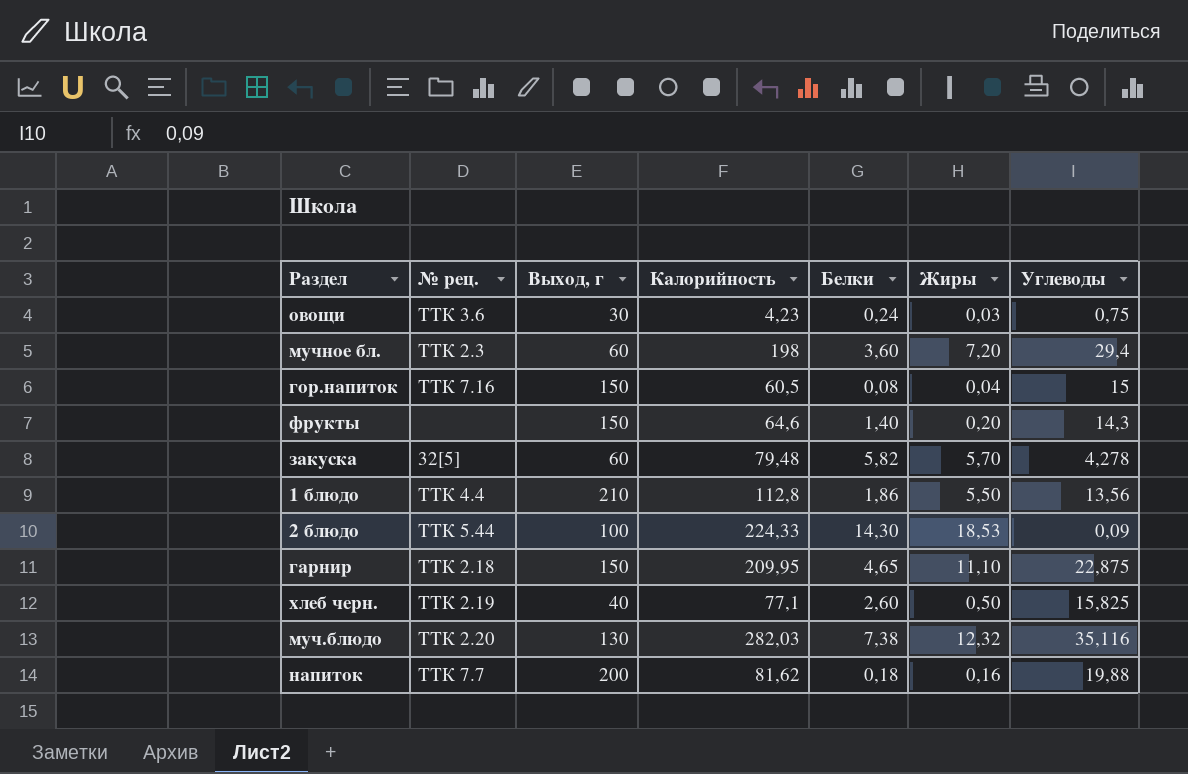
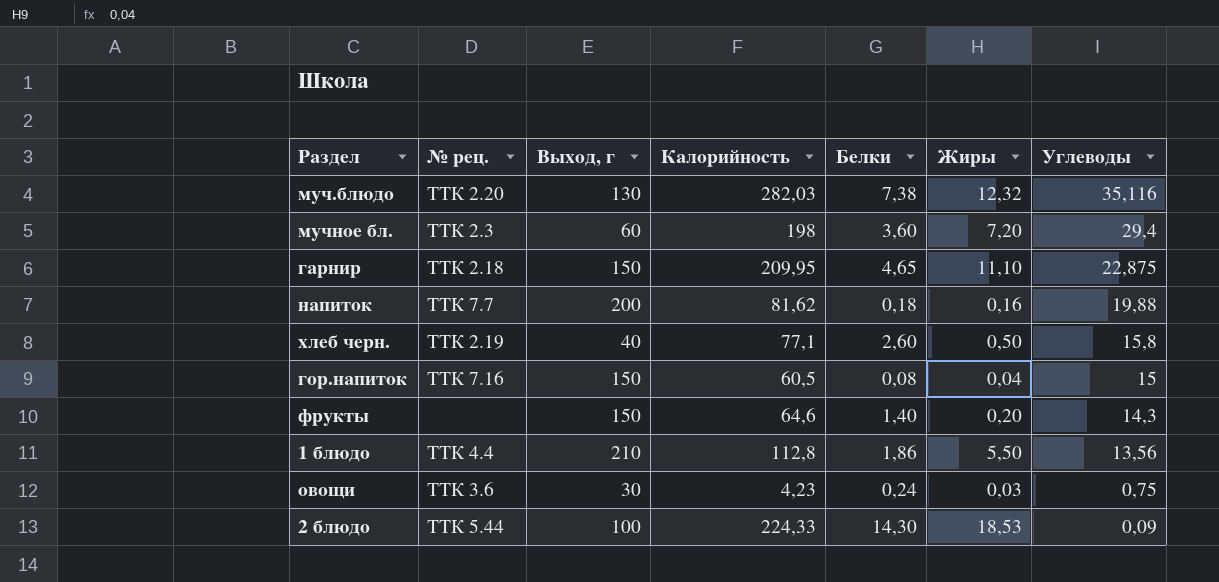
row order: none -> Углеводы descending
row закуска: 32[5] | 60 | 79,48 | 5,82 | 5,70 | 4,278 -> none
хлеб черн. | Углеводы: 15,825 -> 15,8

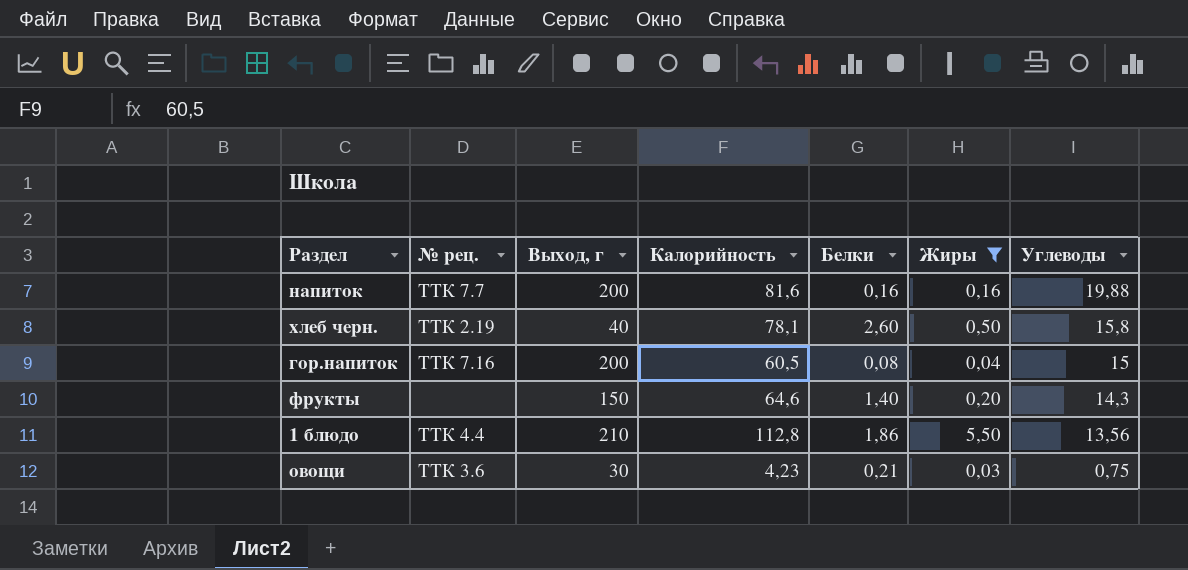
filter: none -> Жиры <= 5,50
напиток | Калорийность: 81,62 -> 81,6
напиток | Белки: 0,18 -> 0,16
хлеб черн. | Калорийность: 77,1 -> 78,1
гор.напиток | Выход, г: 150 -> 200
овощи | Белки: 0,24 -> 0,21

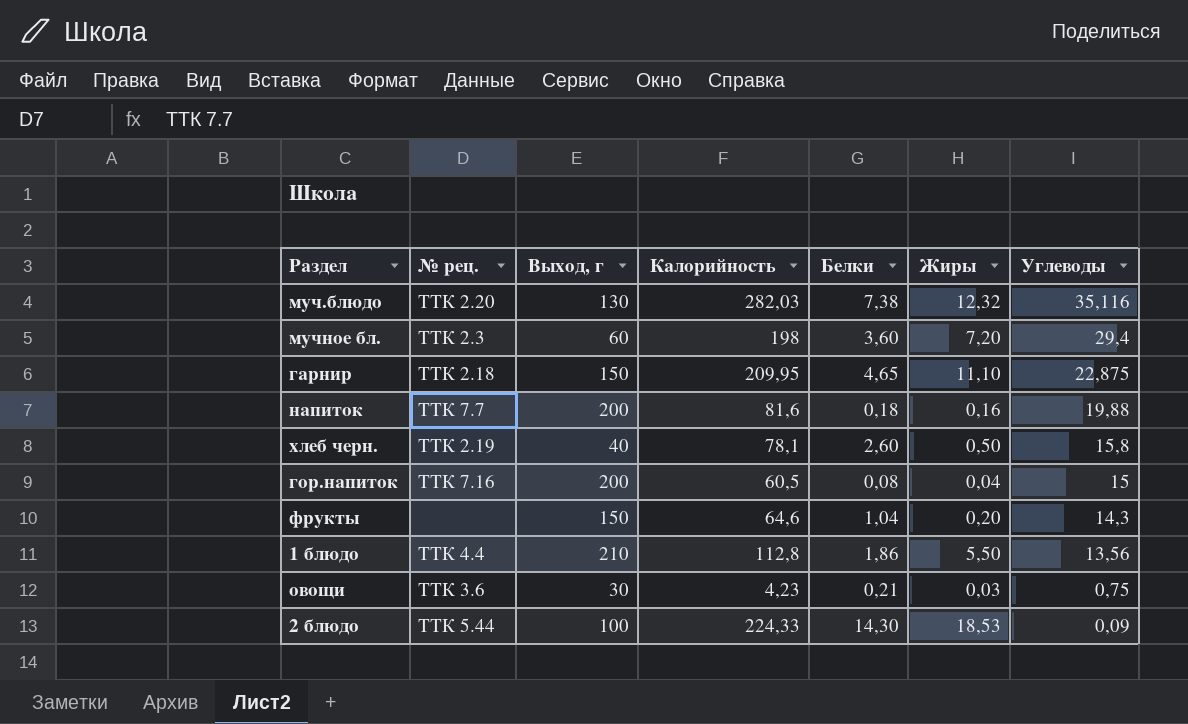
filter: Жиры <= 5,50 -> none
напиток | Белки: 0,16 -> 0,18
фрукты | Белки: 1,40 -> 1,04

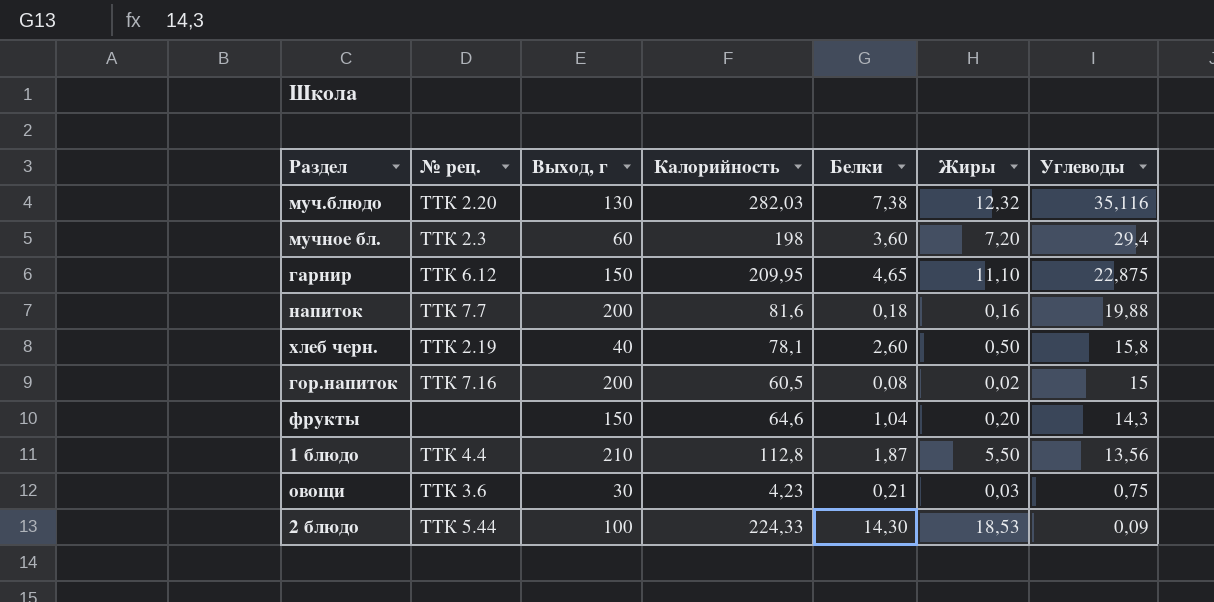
гарнир | № рец.: ТТК 2.18 -> ТТК 6.12
гор.напиток | Жиры: 0,04 -> 0,02
1 блюдо | Белки: 1,86 -> 1,87

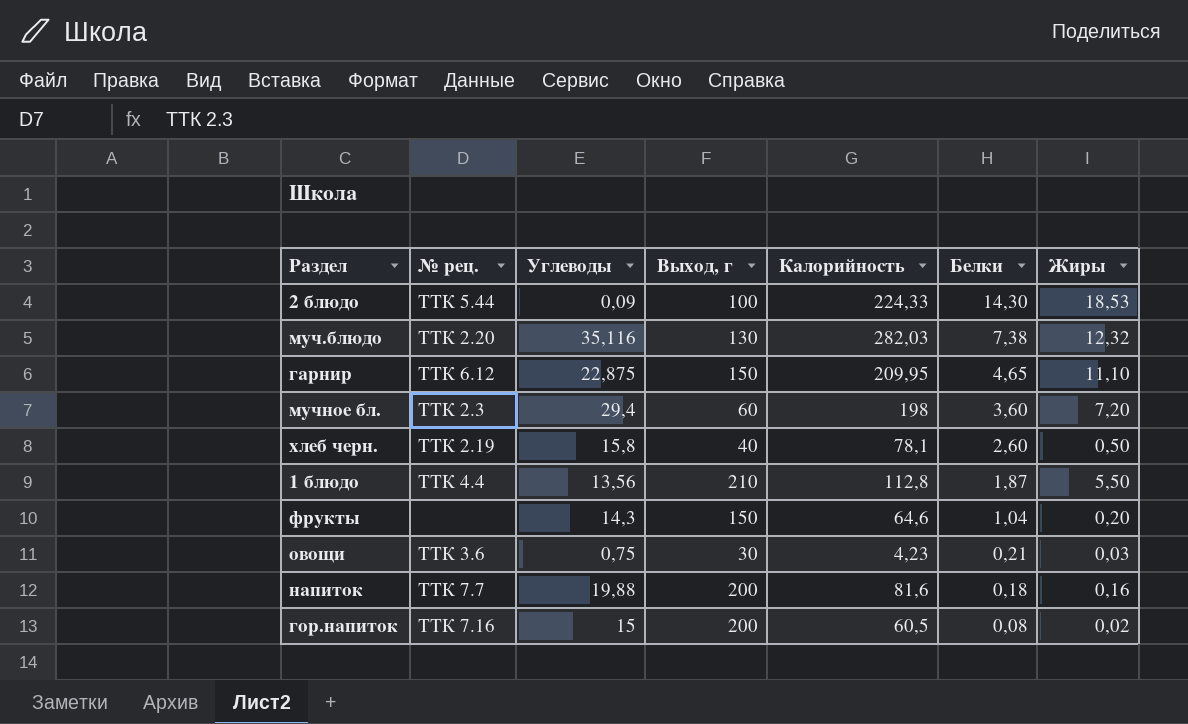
row order: Углеводы descending -> Белки descending
column Углеводы | position: 7 -> 3

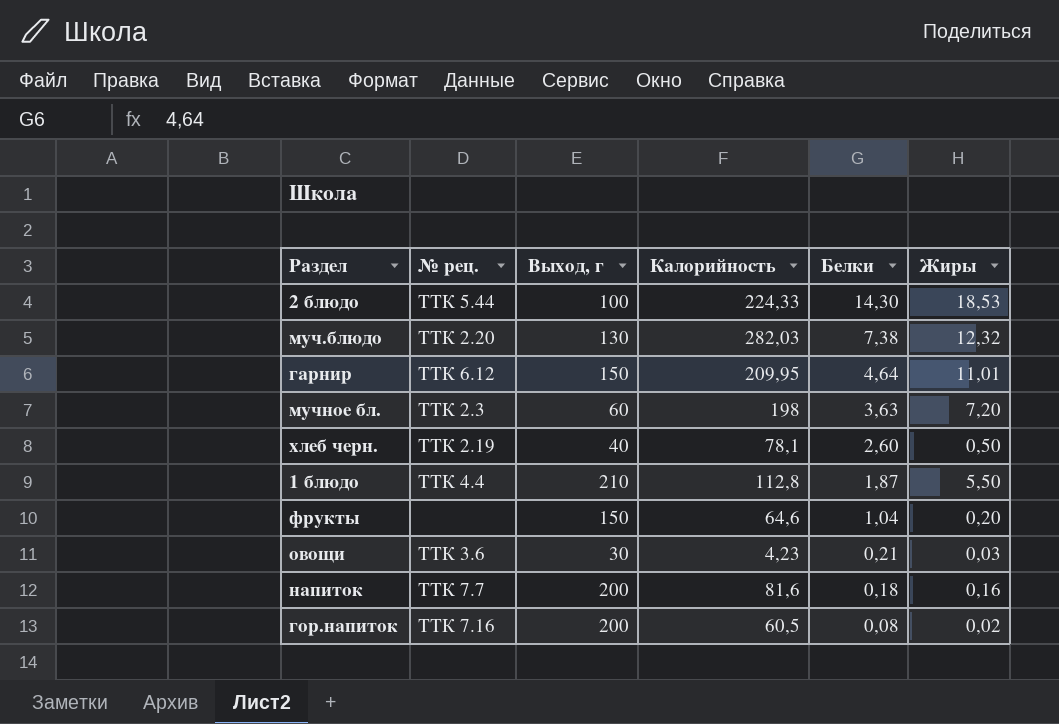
column Углеводы | position: 3 -> none
гарнир | Белки: 4,65 -> 4,64
гарнир | Жиры: 11,10 -> 11,01
мучное бл. | Белки: 3,60 -> 3,63

